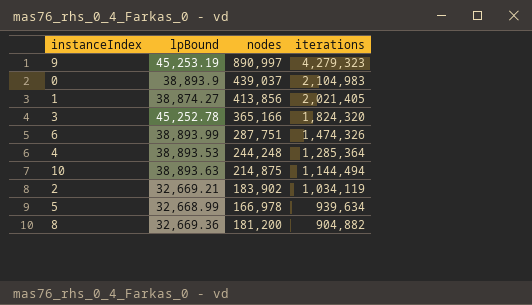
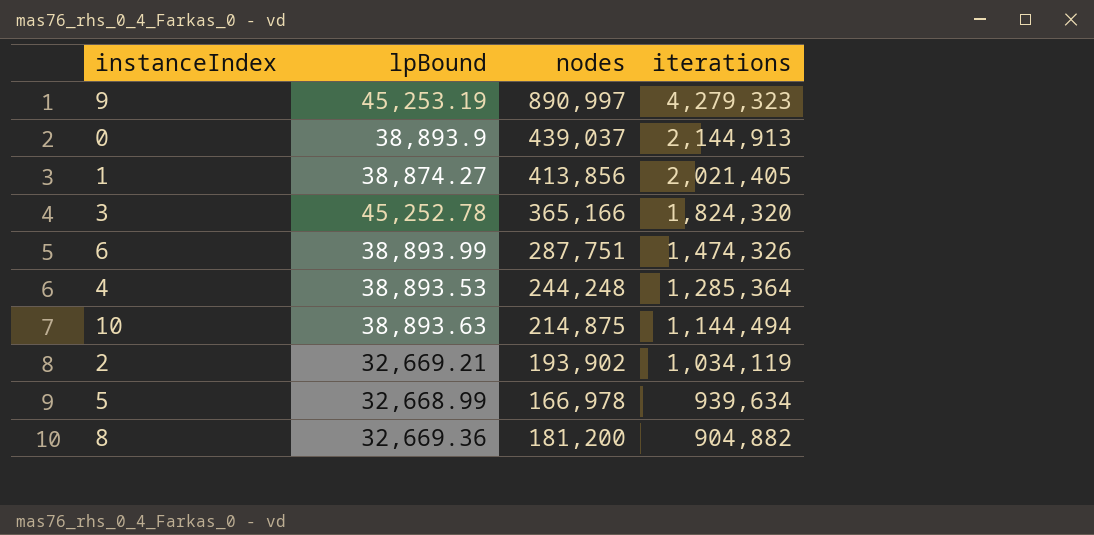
0 | iterations: 2,104,983 -> 2,144,913
2 | nodes: 183,902 -> 193,902

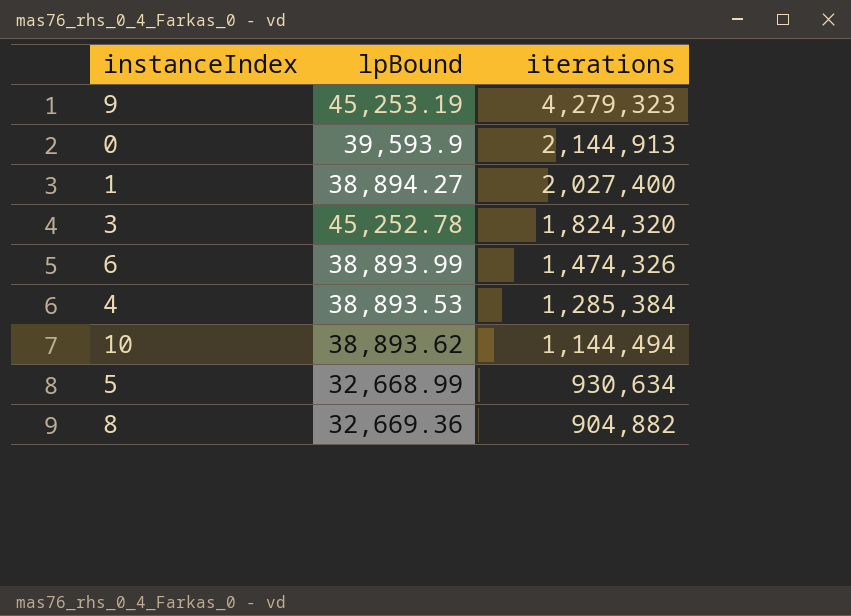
column nodes | position: 3 -> none
row 2: 32,669.21 | 193,902 | 1,034,119 -> none
0 | lpBound: 38,893.9 -> 39,593.9
1 | lpBound: 38,874.27 -> 38,894.27
1 | iterations: 2,021,405 -> 2,027,400
4 | iterations: 1,285,364 -> 1,285,384
10 | lpBound: 38,893.63 -> 38,893.62
5 | iterations: 939,634 -> 930,634

